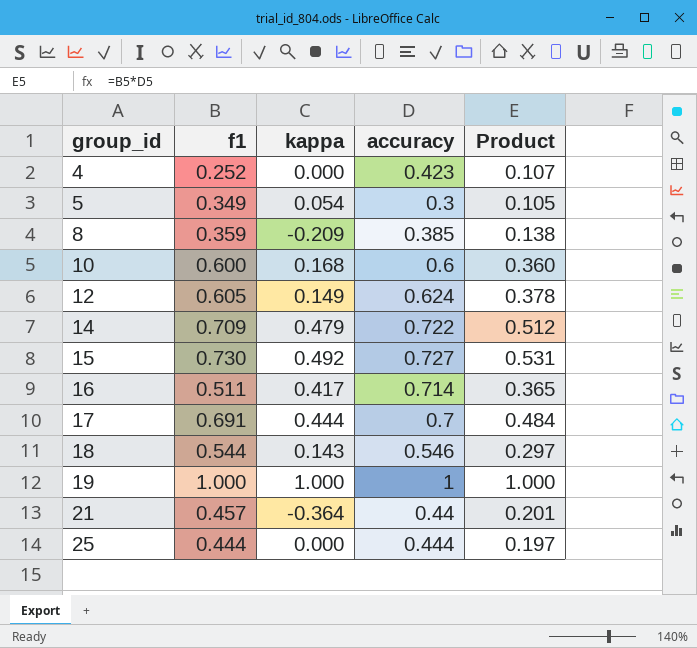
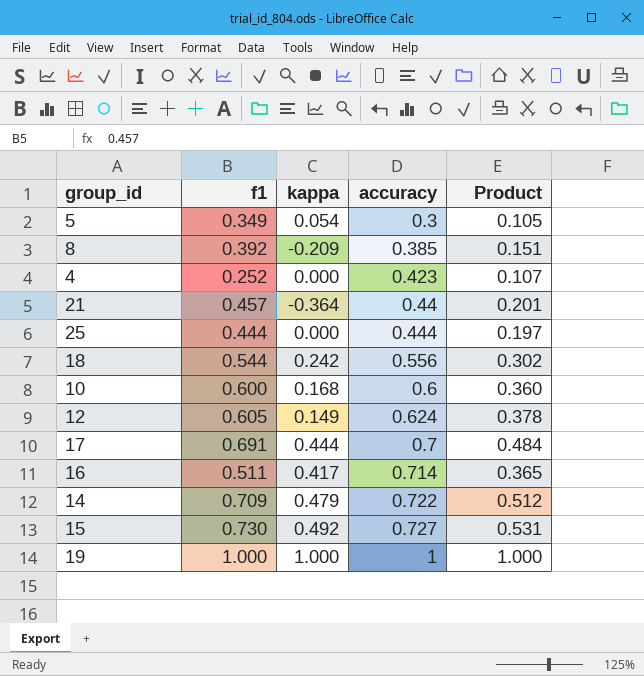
row order: group_id ascending -> accuracy ascending
8 | f1: 0.359 -> 0.392
8 | Product: 0.138 -> 0.151
18 | kappa: 0.143 -> 0.242
18 | accuracy: 0.546 -> 0.556
18 | Product: 0.297 -> 0.302

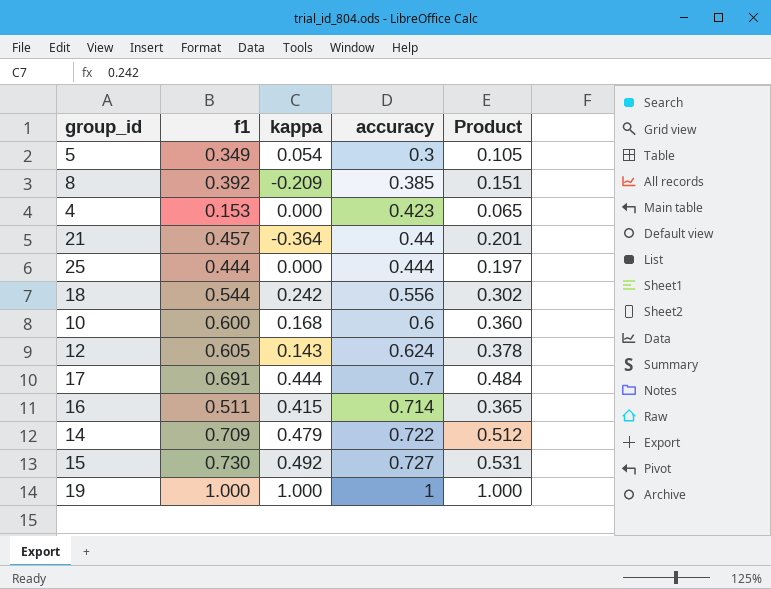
4 | f1: 0.252 -> 0.153
4 | Product: 0.107 -> 0.065
12 | kappa: 0.149 -> 0.143
16 | kappa: 0.417 -> 0.415

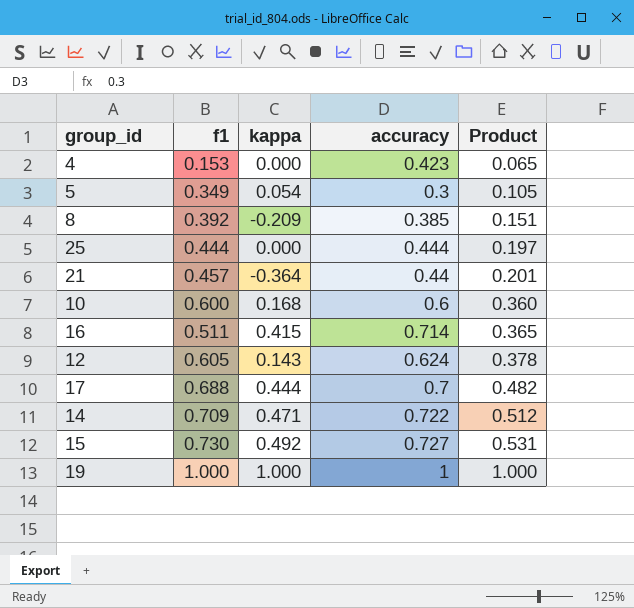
row order: accuracy ascending -> Product ascending
row 18: 0.544 | 0.242 | 0.556 | 0.302 -> none
17 | f1: 0.691 -> 0.688
17 | Product: 0.484 -> 0.482
14 | kappa: 0.479 -> 0.471

